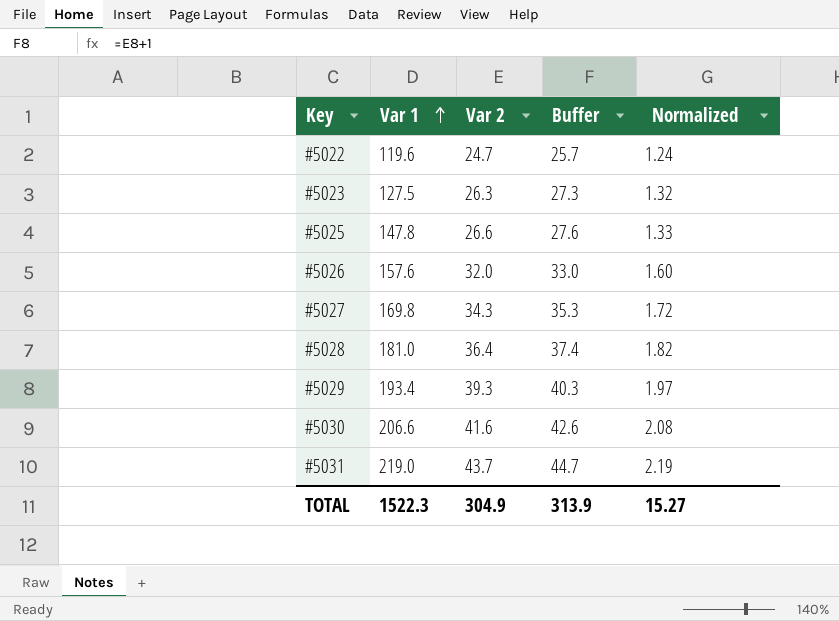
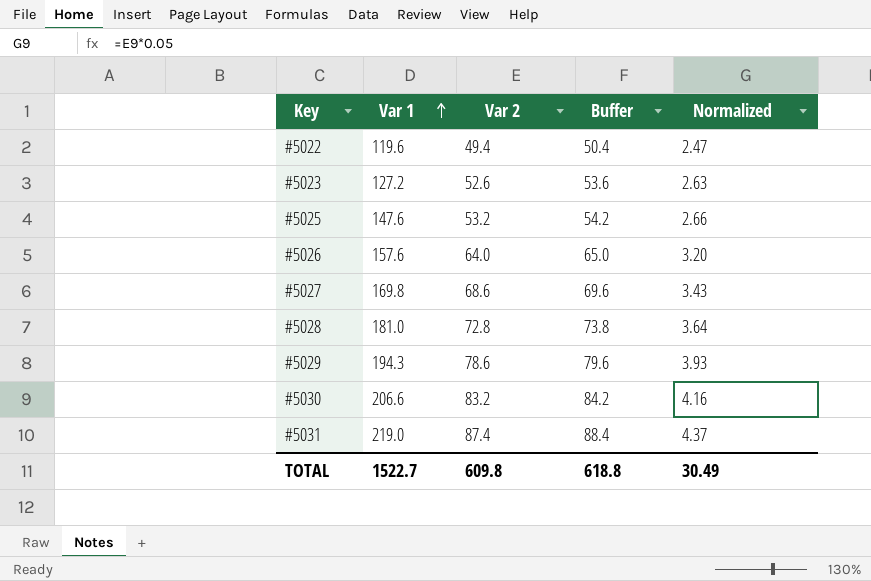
#5022 | Var 2: 24.7 -> 49.4
#5022 | Buffer: 25.7 -> 50.4
#5022 | Normalized: 1.24 -> 2.47
#5023 | Var 1: 127.5 -> 127.2
#5023 | Var 2: 26.3 -> 52.6
#5023 | Buffer: 27.3 -> 53.6
#5023 | Normalized: 1.32 -> 2.63
#5025 | Var 1: 147.8 -> 147.6
#5025 | Var 2: 26.6 -> 53.2
#5025 | Buffer: 27.6 -> 54.2
#5025 | Normalized: 1.33 -> 2.66
#5026 | Var 2: 32.0 -> 64.0
#5026 | Buffer: 33.0 -> 65.0
#5026 | Normalized: 1.60 -> 3.20
#5027 | Var 2: 34.3 -> 68.6
#5027 | Buffer: 35.3 -> 69.6
#5027 | Normalized: 1.72 -> 3.43
#5028 | Var 2: 36.4 -> 72.8
#5028 | Buffer: 37.4 -> 73.8
#5028 | Normalized: 1.82 -> 3.64
#5029 | Var 1: 193.4 -> 194.3
#5029 | Var 2: 39.3 -> 78.6
#5029 | Buffer: 40.3 -> 79.6
#5029 | Normalized: 1.97 -> 3.93
#5030 | Var 2: 41.6 -> 83.2
#5030 | Buffer: 42.6 -> 84.2
#5030 | Normalized: 2.08 -> 4.16
#5031 | Var 2: 43.7 -> 87.4
#5031 | Buffer: 44.7 -> 88.4
#5031 | Normalized: 2.19 -> 4.37
TOTAL | Var 1: 1522.3 -> 1522.7
TOTAL | Var 2: 304.9 -> 609.8
TOTAL | Buffer: 313.9 -> 618.8
TOTAL | Normalized: 15.27 -> 30.49

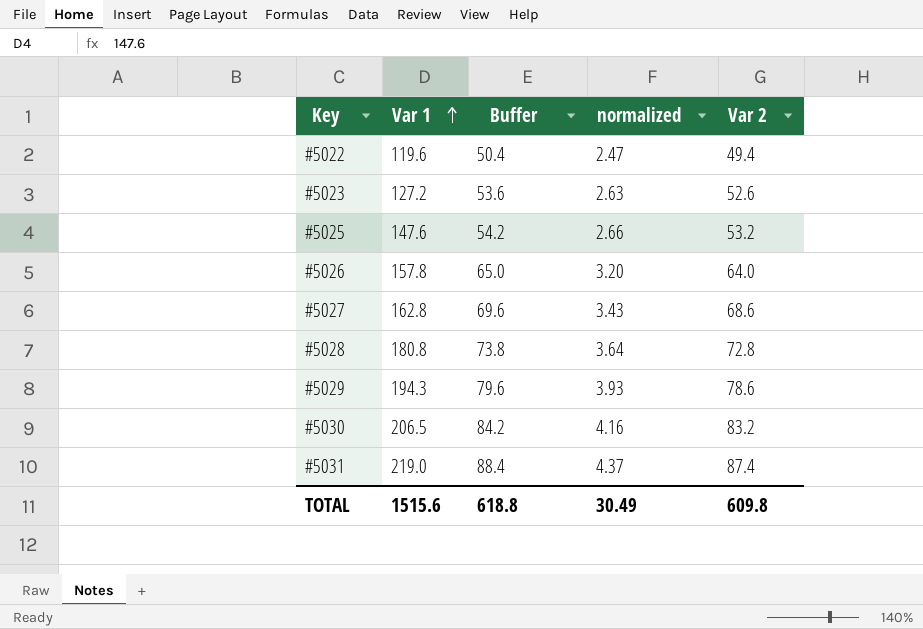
column name: Normalized -> normalized
column Var 2 | position: 3 -> 5
#5026 | Var 1: 157.6 -> 157.8
#5027 | Var 1: 169.8 -> 162.8
#5028 | Var 1: 181.0 -> 180.8
#5030 | Var 1: 206.6 -> 206.5
TOTAL | Var 1: 1522.7 -> 1515.6

